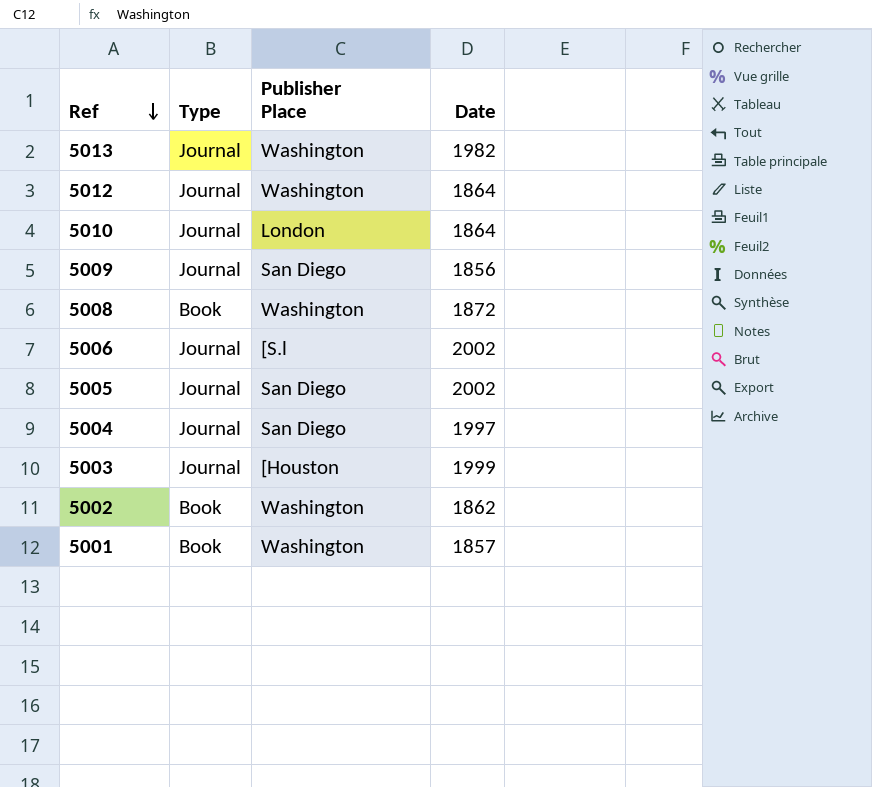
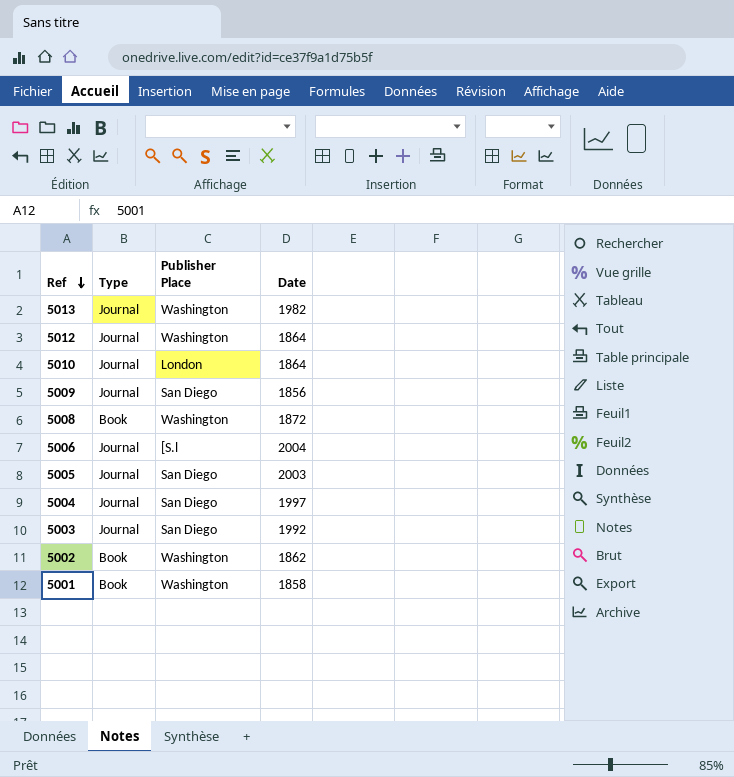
5006 | Date: 2002 -> 2004
5005 | Date: 2002 -> 2003
5003 | Publisher Place: [Houston -> San Diego
5003 | Date: 1999 -> 1992
5001 | Date: 1857 -> 1858

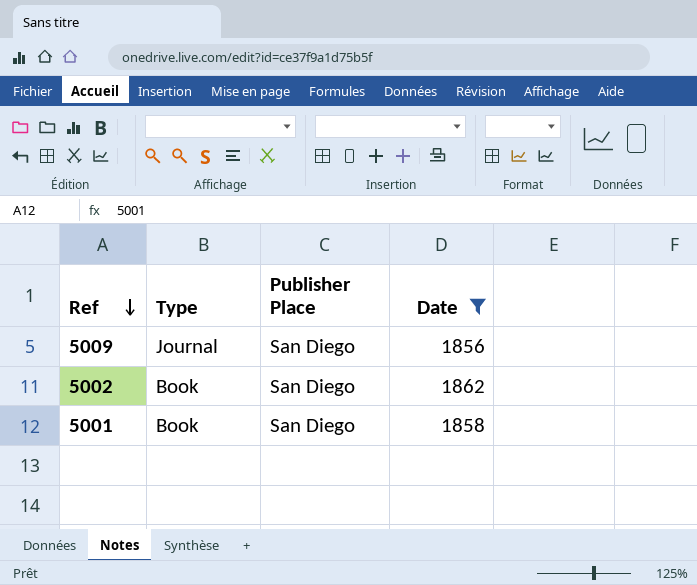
filter: none -> Date <= 1862
5002 | Publisher Place: Washington -> San Diego
5001 | Publisher Place: Washington -> San Diego

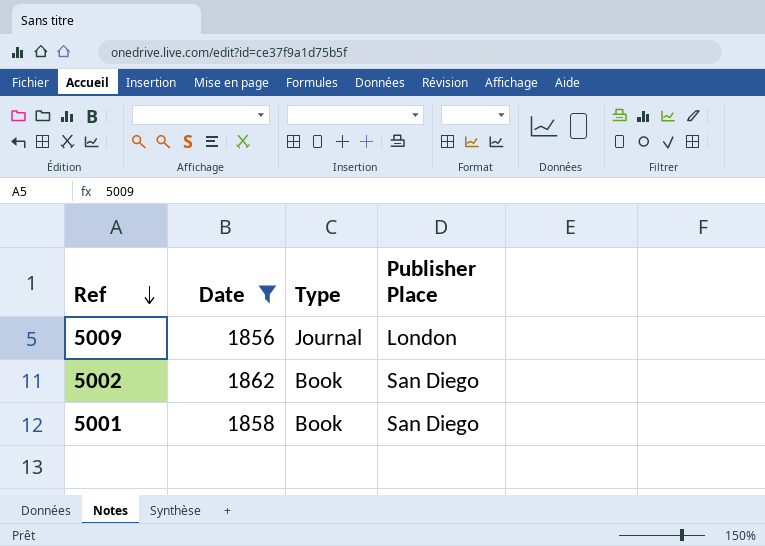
column Date | position: 4 -> 2
5009 | Publisher Place: San Diego -> London

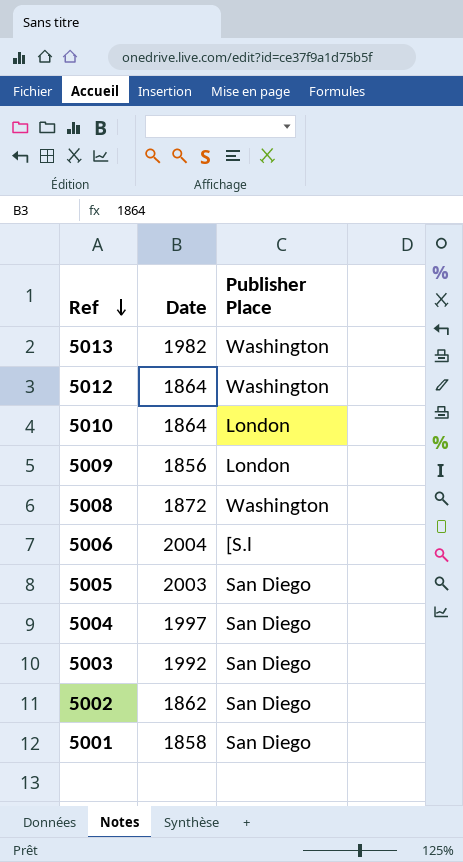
filter: Date <= 1862 -> none
column Type | position: 3 -> none

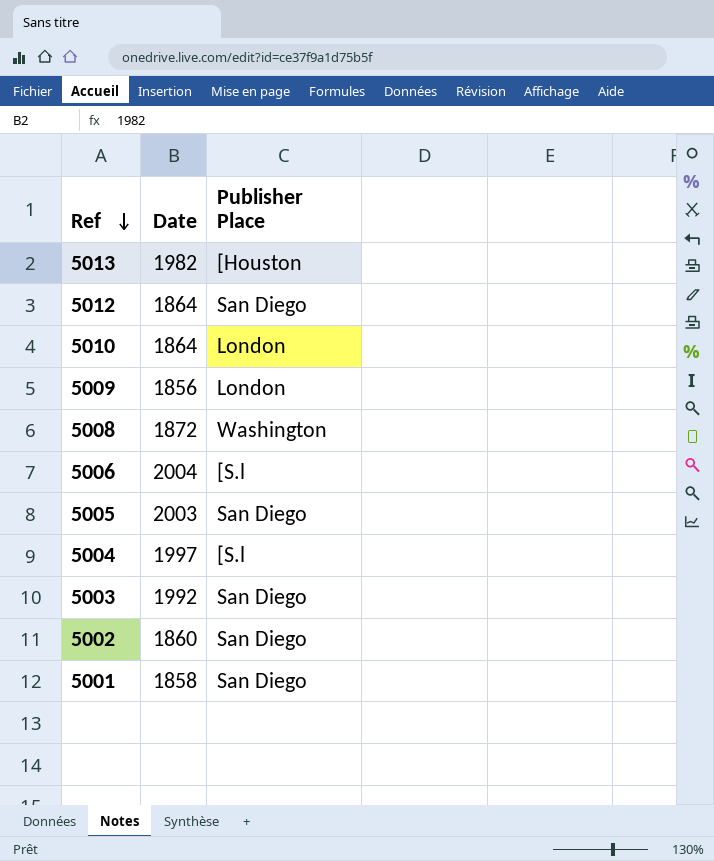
5013 | Publisher Place: Washington -> [Houston
5012 | Publisher Place: Washington -> San Diego
5004 | Publisher Place: San Diego -> [S.l
5002 | Date: 1862 -> 1860

